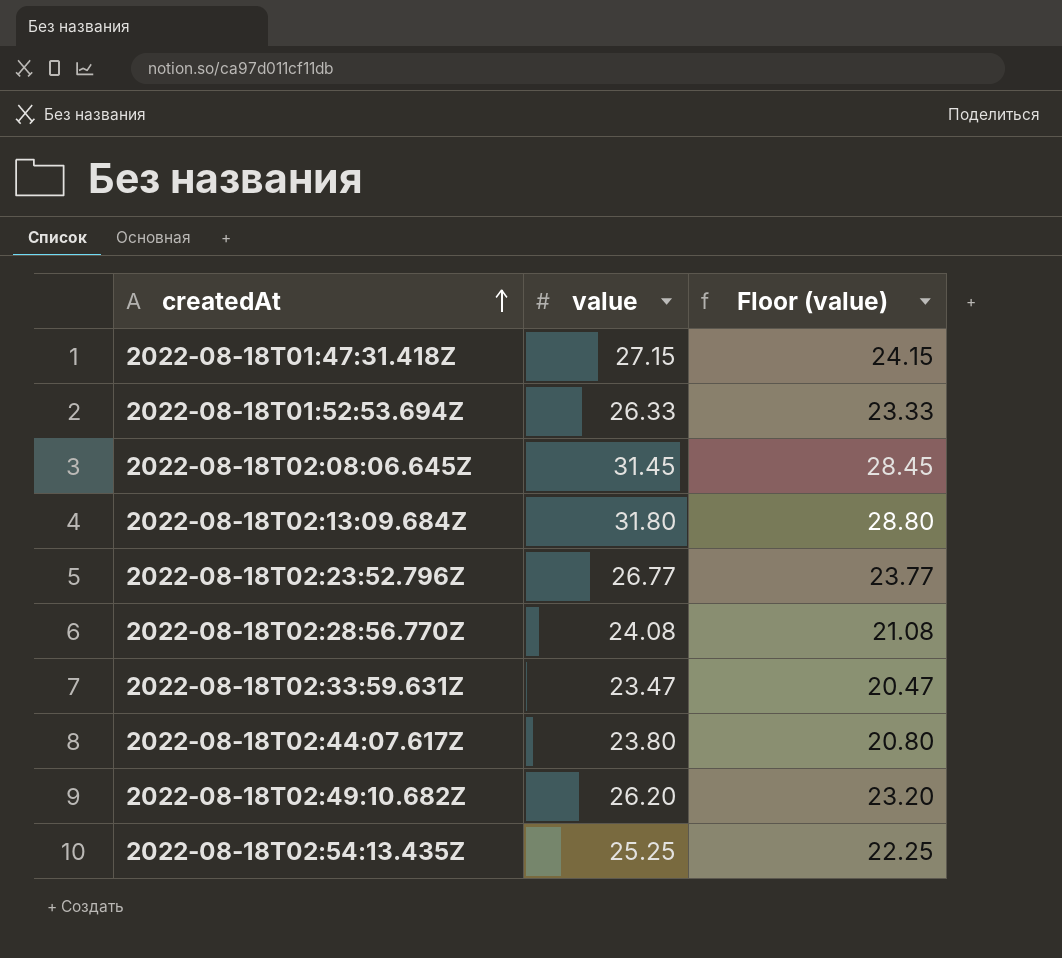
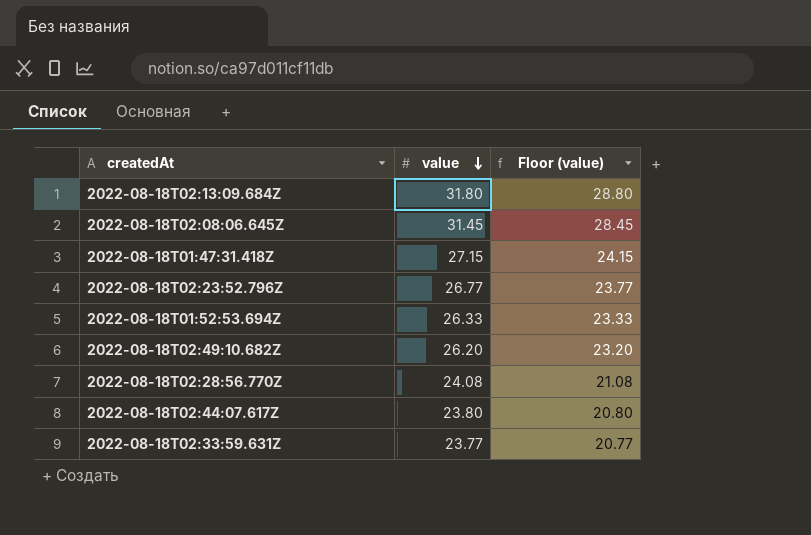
row order: createdAt ascending -> value descending
row 2022-08-18T02:54:13.435Z: 25.25 | 22.25 -> none
2022-08-18T02:33:59.631Z | value: 23.47 -> 23.77
2022-08-18T02:33:59.631Z | Floor (value): 20.47 -> 20.77

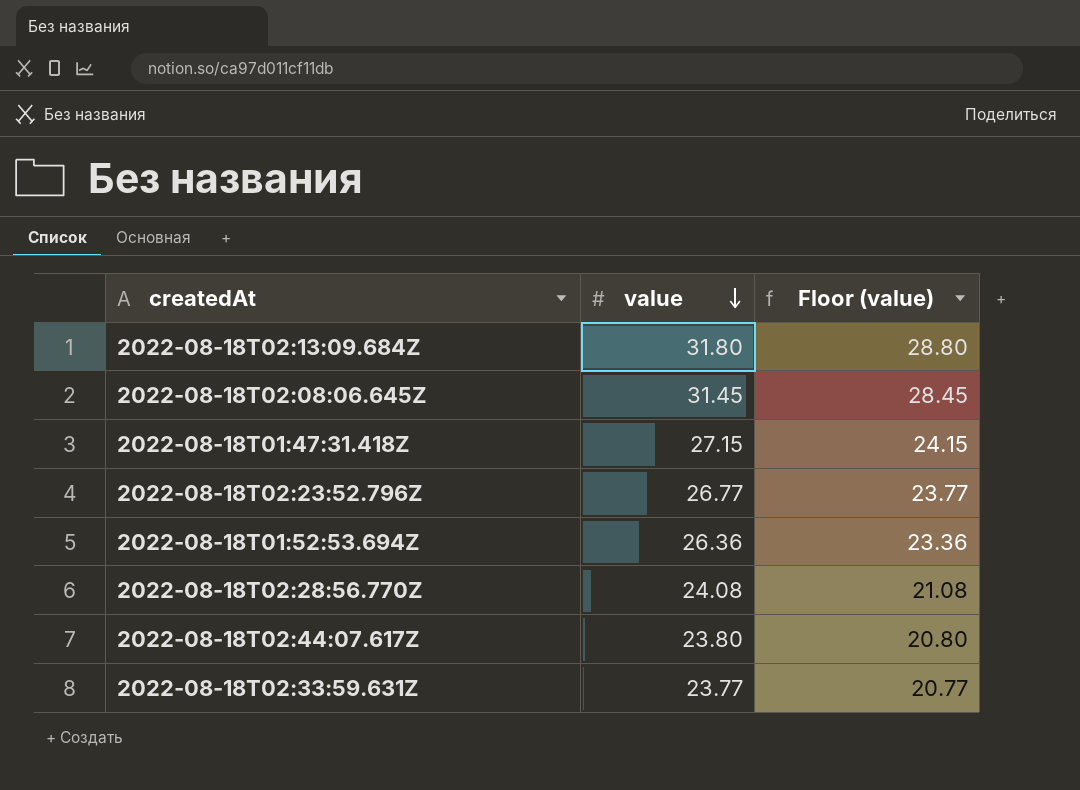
row 2022-08-18T02:49:10.682Z: 26.20 | 23.20 -> none
2022-08-18T01:52:53.694Z | value: 26.33 -> 26.36
2022-08-18T01:52:53.694Z | Floor (value): 23.33 -> 23.36

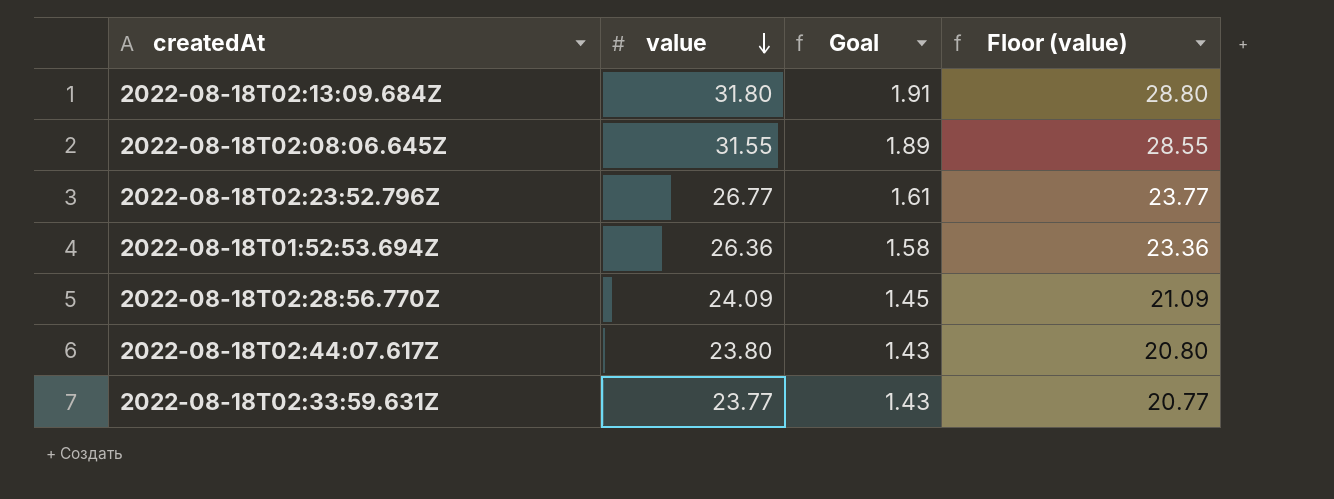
column Goal | formula: none -> [value] * 0.06
row 2022-08-18T01:47:31.418Z: 27.15 | 24.15 -> none
2022-08-18T02:08:06.645Z | value: 31.45 -> 31.55
2022-08-18T02:08:06.645Z | Floor (value): 28.45 -> 28.55
2022-08-18T02:28:56.770Z | value: 24.08 -> 24.09
2022-08-18T02:28:56.770Z | Floor (value): 21.08 -> 21.09

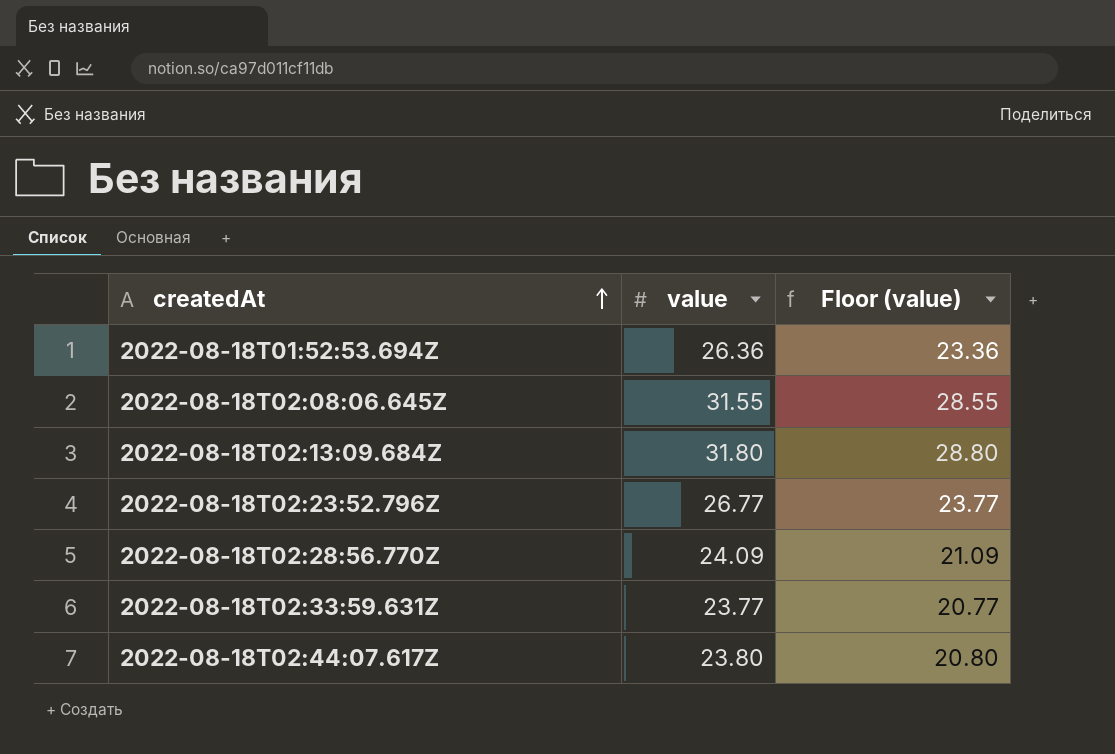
row order: value descending -> createdAt ascending
column Goal | formula: [value] * 0.06 -> none

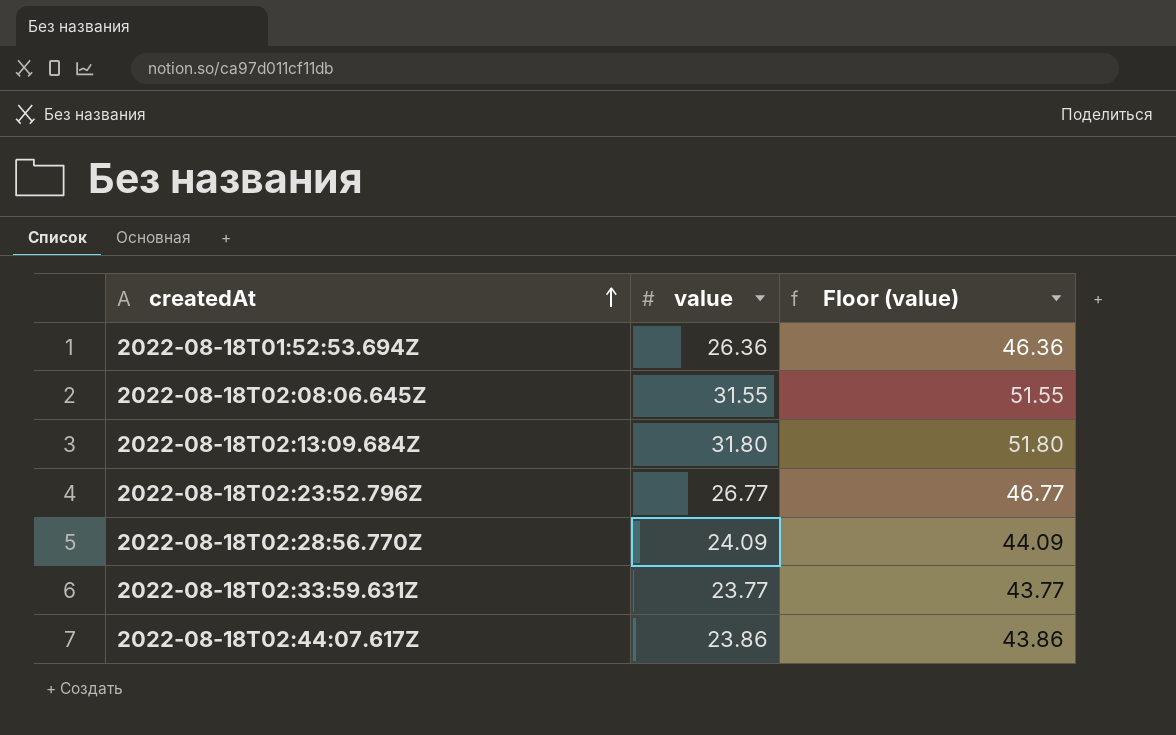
column Floor (value) | formula: [value] - 3 -> [value] + 20
2022-08-18T02:44:07.617Z | value: 23.80 -> 23.86

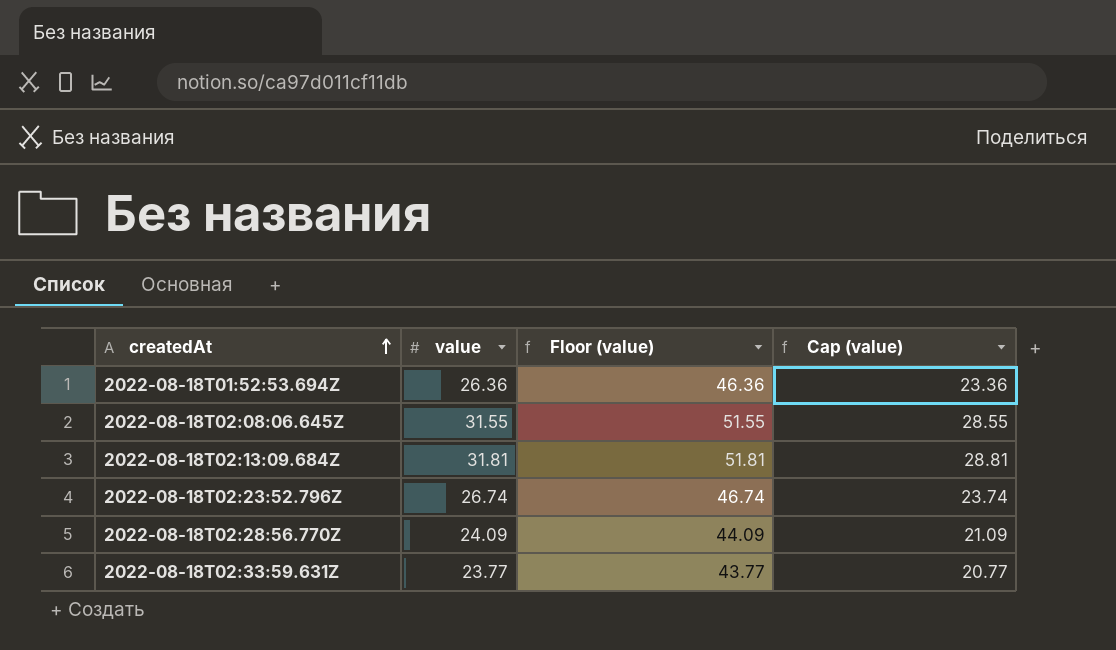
column Cap (value) | formula: none -> [value] - 3
row 2022-08-18T02:44:07.617Z: 23.86 | 43.86 -> none
2022-08-18T02:13:09.684Z | value: 31.80 -> 31.81
2022-08-18T02:13:09.684Z | Floor (value): 51.80 -> 51.81
2022-08-18T02:23:52.796Z | value: 26.77 -> 26.74
2022-08-18T02:23:52.796Z | Floor (value): 46.77 -> 46.74

